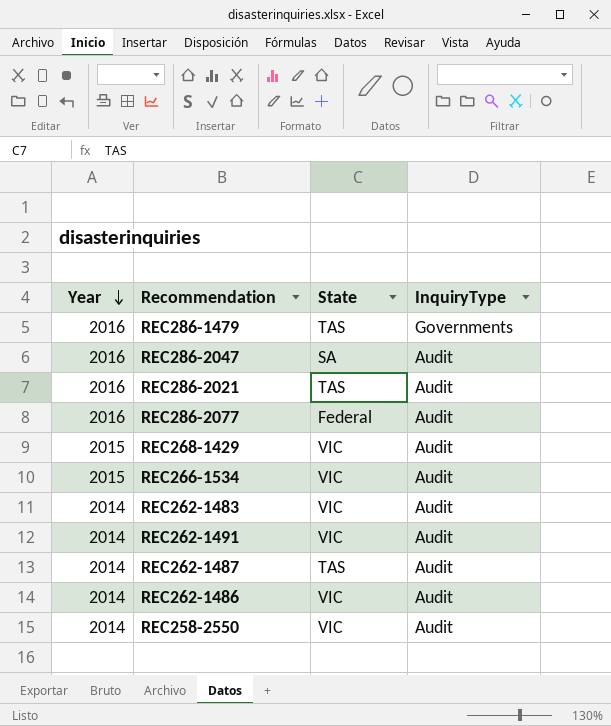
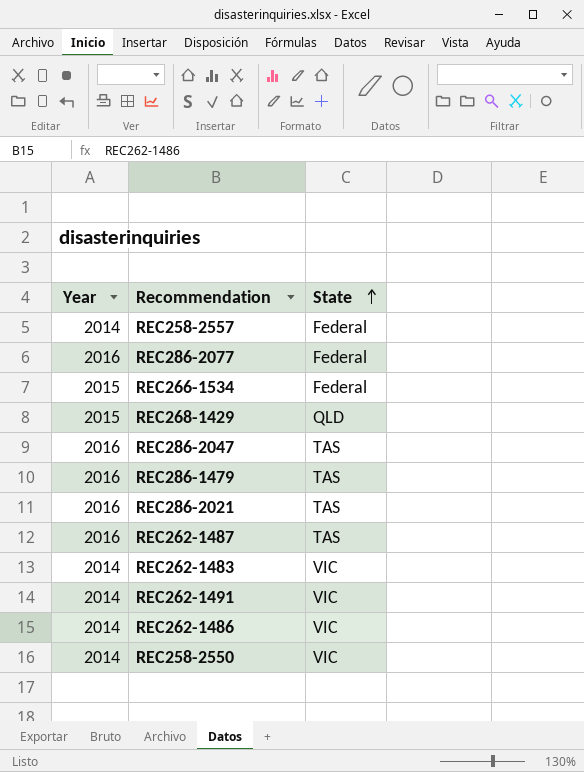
row order: Year descending -> State ascending
column InquiryType | position: 4 -> none
row REC258-2557: none -> 2014 | Federal
REC266-1534 | State: VIC -> Federal
REC268-1429 | State: VIC -> QLD
REC286-2047 | State: SA -> TAS
REC262-1487 | Year: 2014 -> 2016

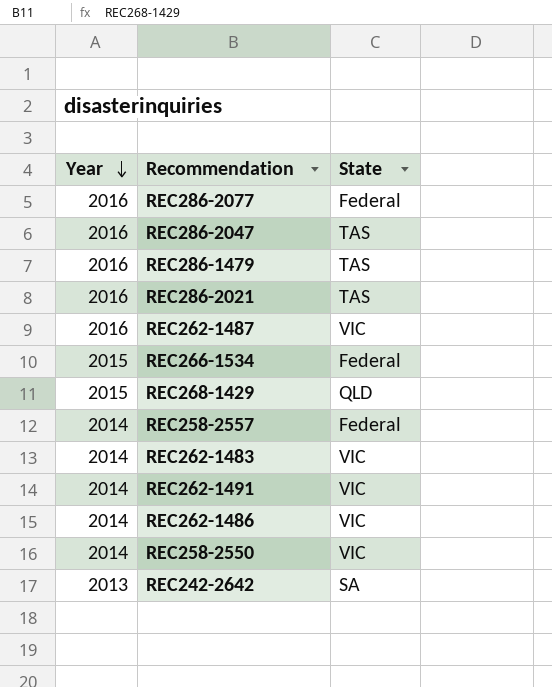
row order: State ascending -> Year descending
REC262-1487 | State: TAS -> VIC
row REC242-2642: none -> 2013 | SA

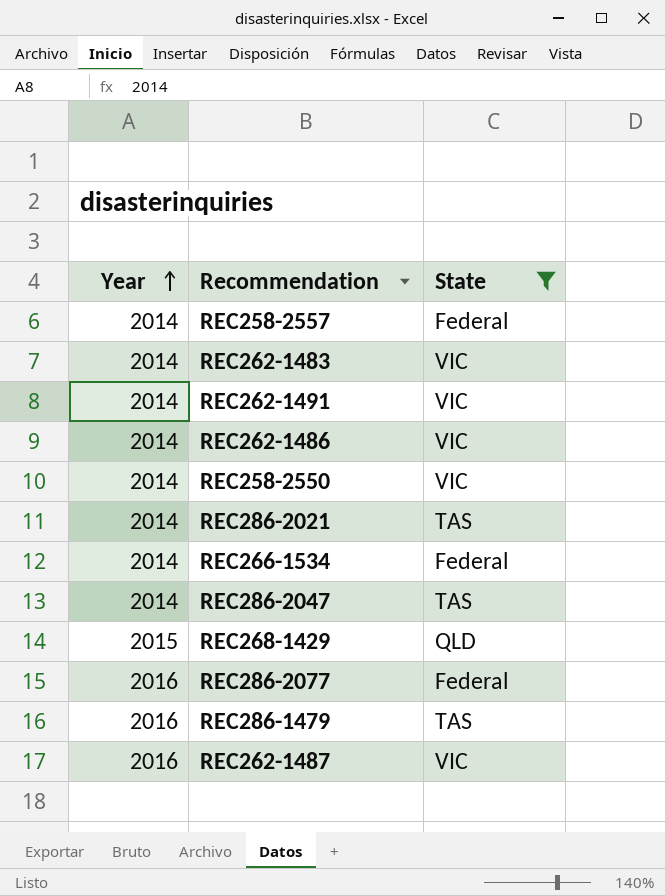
filter: none -> State != SA
row order: Year descending -> Year ascending
REC286-2021 | Year: 2016 -> 2014
REC266-1534 | Year: 2015 -> 2014
REC286-2047 | Year: 2016 -> 2014

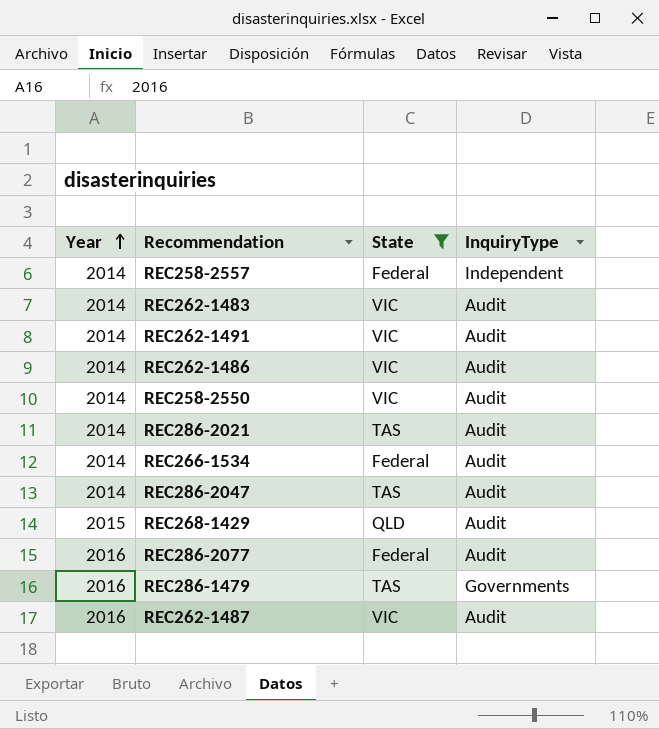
column InquiryType | position: none -> 4

